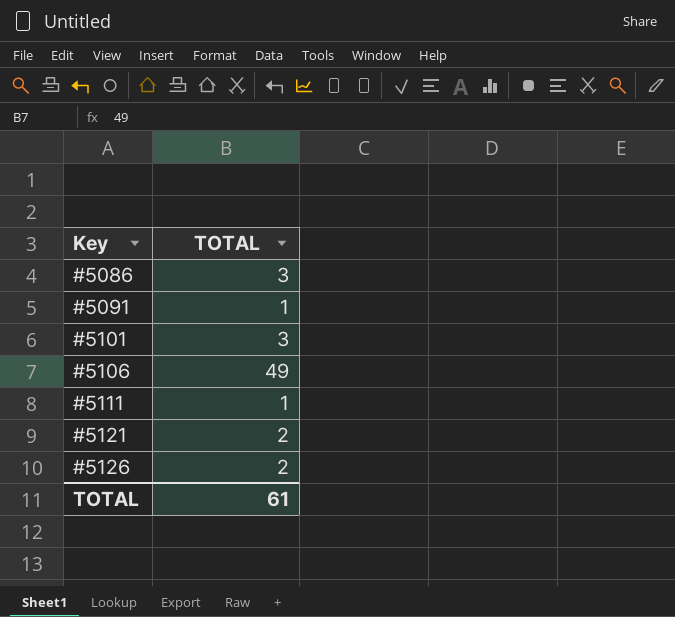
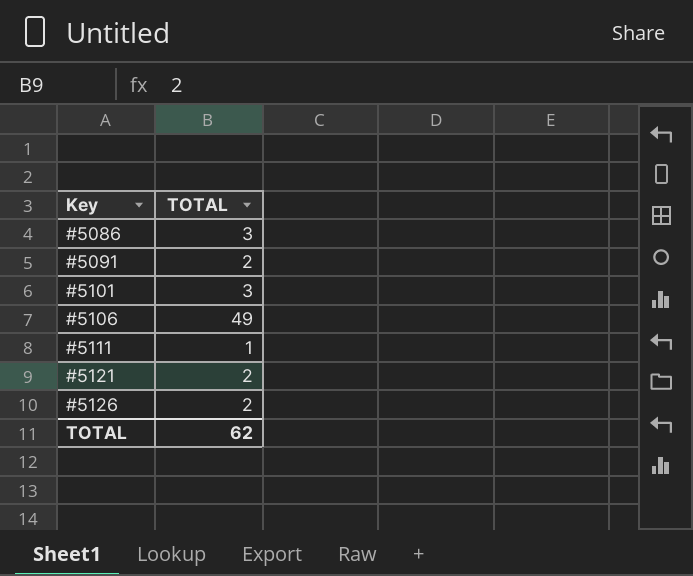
#5091 | TOTAL: 1 -> 2
TOTAL | TOTAL: 61 -> 62

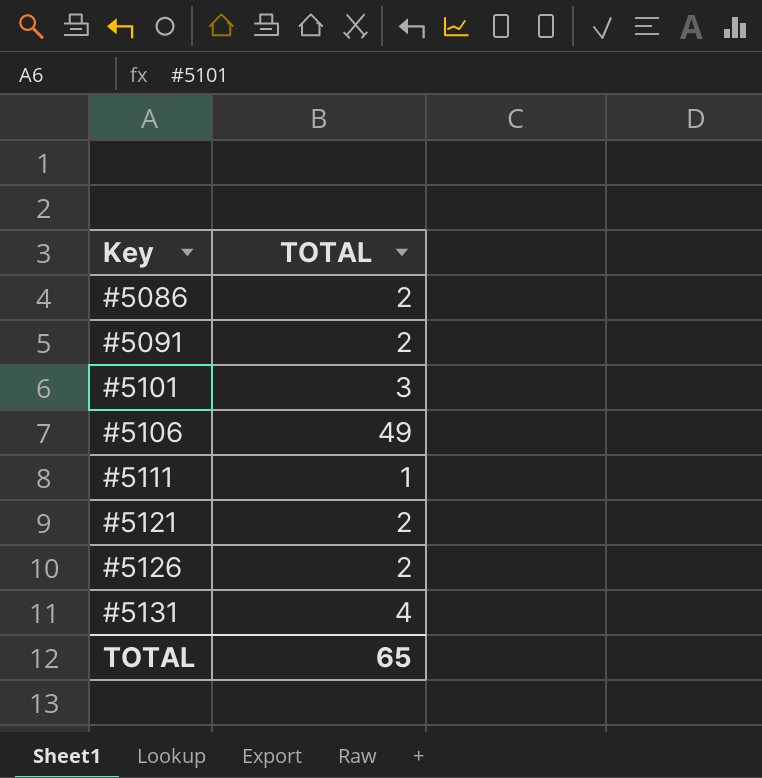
#5086 | TOTAL: 3 -> 2
row #5131: none -> 4
TOTAL | TOTAL: 62 -> 65

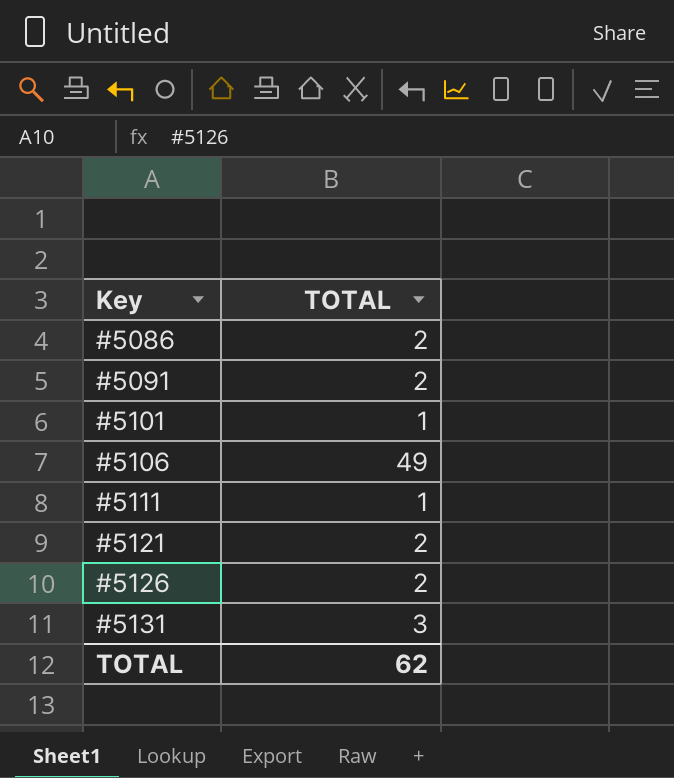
#5101 | TOTAL: 3 -> 1
#5131 | TOTAL: 4 -> 3
TOTAL | TOTAL: 65 -> 62

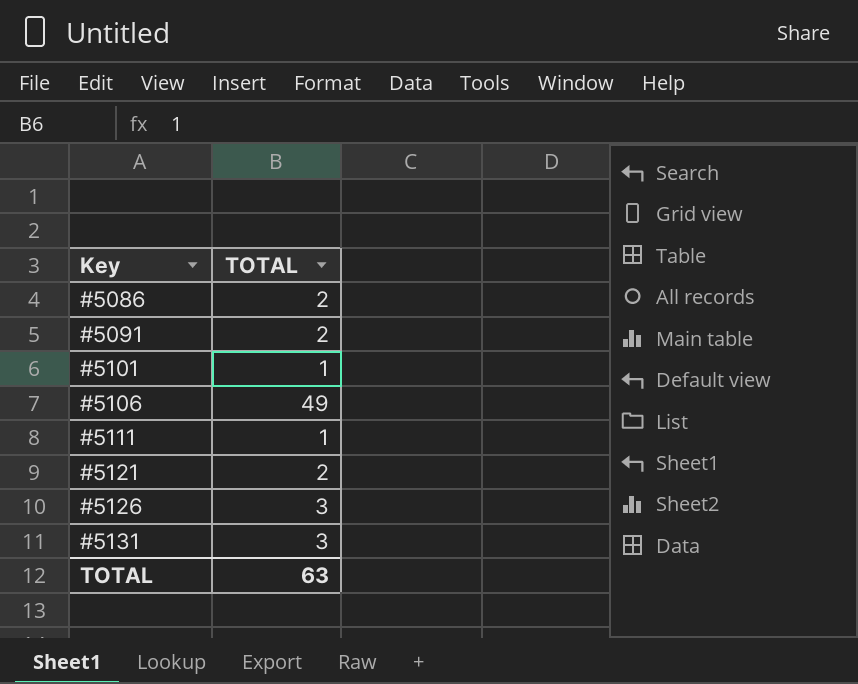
#5126 | TOTAL: 2 -> 3
TOTAL | TOTAL: 62 -> 63

